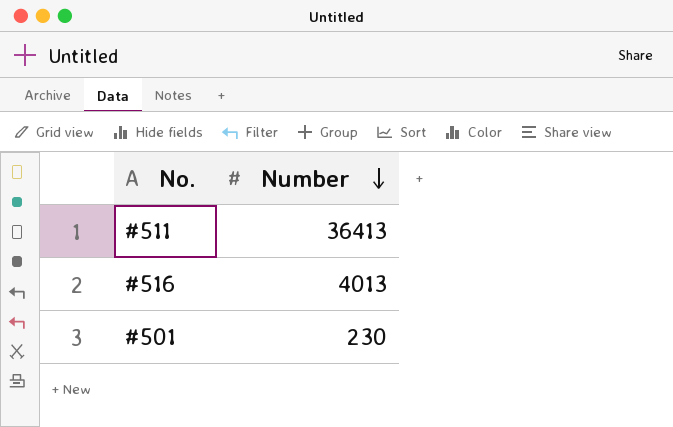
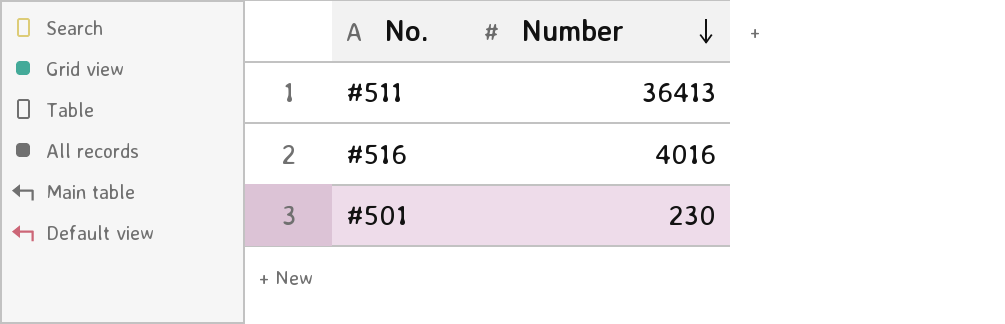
#516 | Number: 4013 -> 4016

